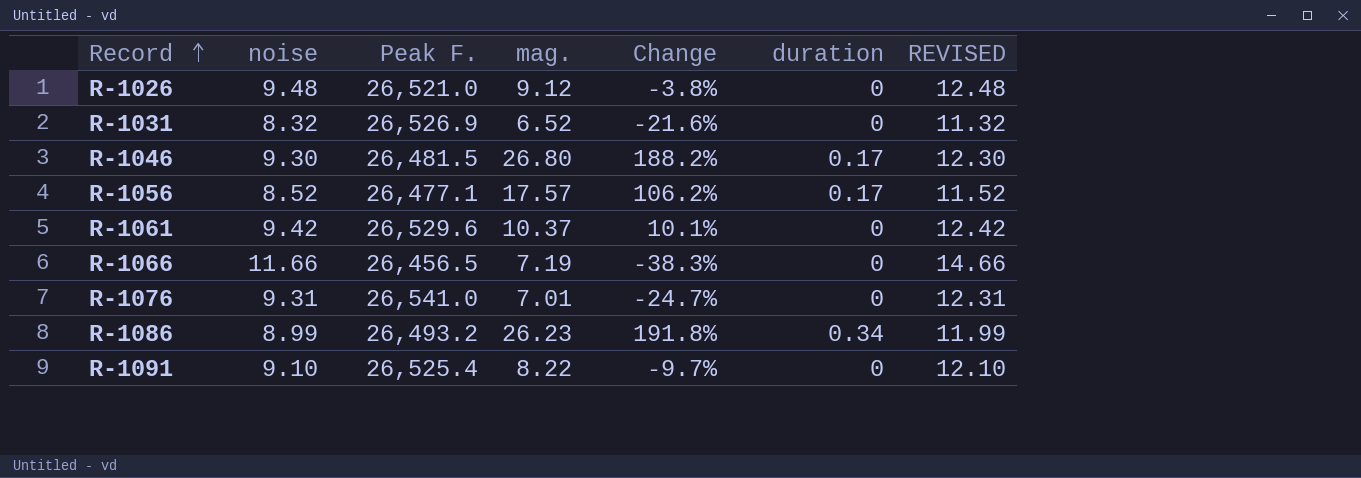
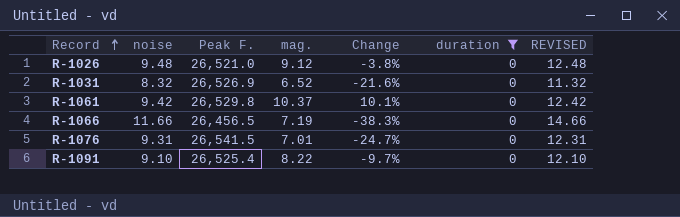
filter: none -> duration = 0
R-1061 | Peak F.: 26,529.6 -> 26,529.8
R-1076 | Peak F.: 26,541.0 -> 26,541.5

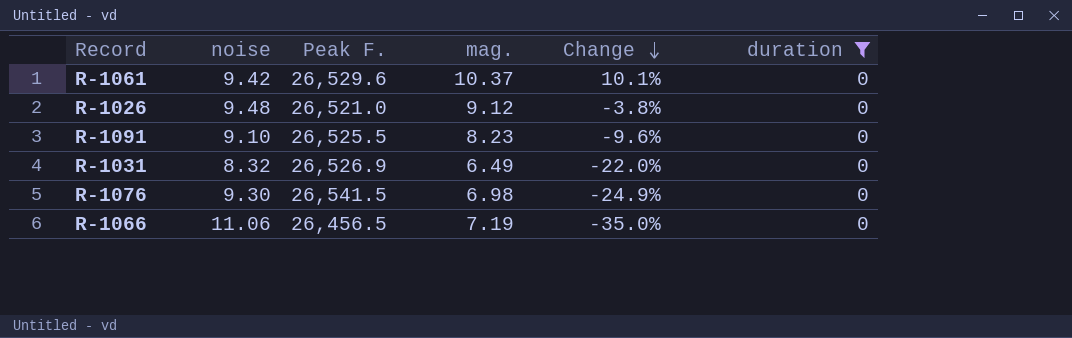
row order: Record ascending -> Change descending
column REVISED | formula: [noise] + 3 -> none
R-1061 | Peak F.: 26,529.8 -> 26,529.6
R-1091 | Peak F.: 26,525.4 -> 26,525.5
R-1091 | mag.: 8.22 -> 8.23
R-1091 | Change: -9.7% -> -9.6%
R-1031 | mag.: 6.52 -> 6.49
R-1031 | Change: -21.6% -> -22.0%
R-1076 | noise: 9.31 -> 9.30
R-1076 | mag.: 7.01 -> 6.98
R-1076 | Change: -24.7% -> -24.9%
R-1066 | noise: 11.66 -> 11.06
R-1066 | Change: -38.3% -> -35.0%

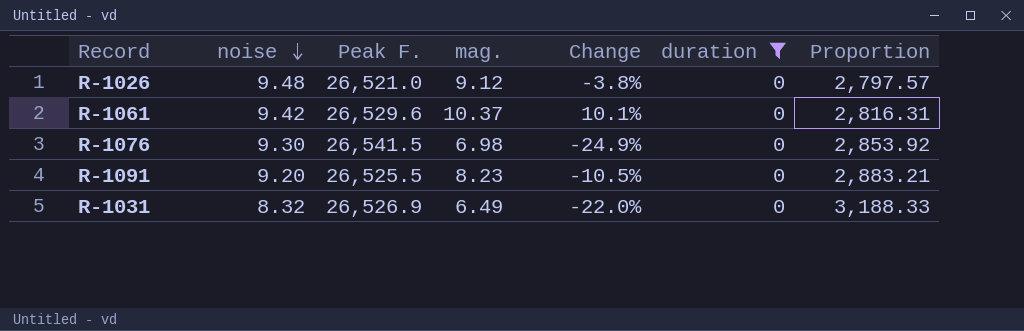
row order: Change descending -> noise descending
column Proportion | formula: none -> [Peak F.] / [noise]
row R-1066: 11.06 | 26,456.5 | 7.19 | -35.0% | 0 -> none
R-1091 | noise: 9.10 -> 9.20
R-1091 | Change: -9.6% -> -10.5%

